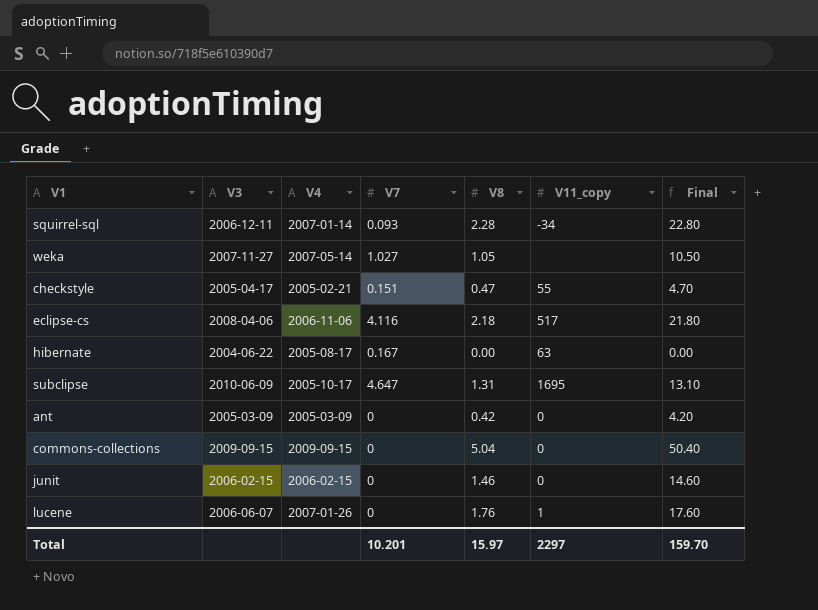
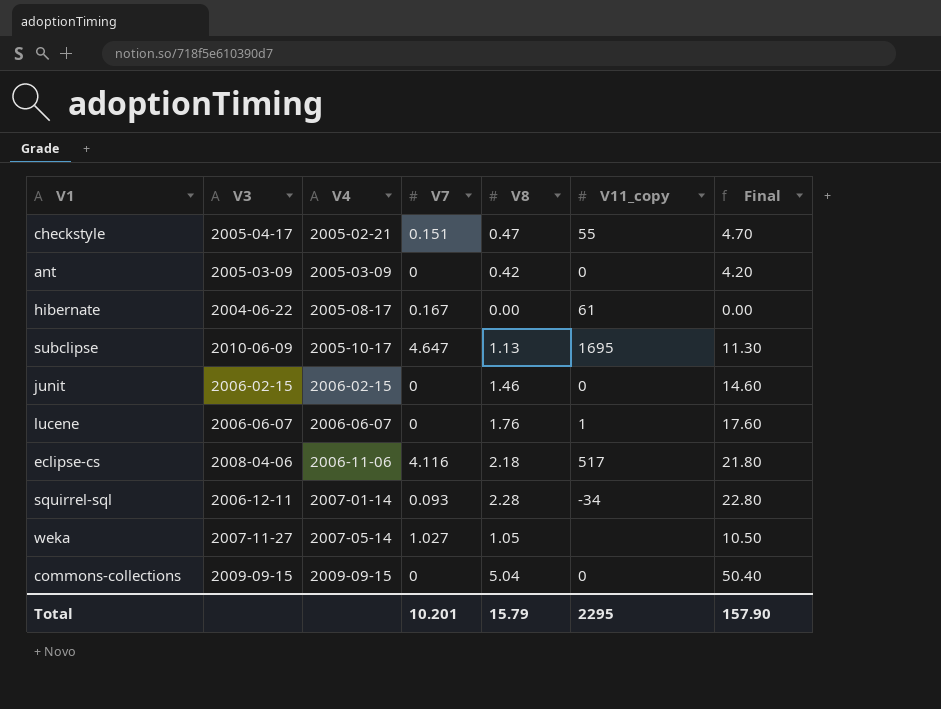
row order: none -> V4 ascending
hibernate | V11_copy: 63 -> 61
subclipse | V8: 1.31 -> 1.13
subclipse | Final: 13.10 -> 11.30
lucene | V4: 2007-01-26 -> 2006-06-07
Total | V8: 15.97 -> 15.79
Total | V11_copy: 2297 -> 2295
Total | Final: 159.70 -> 157.90

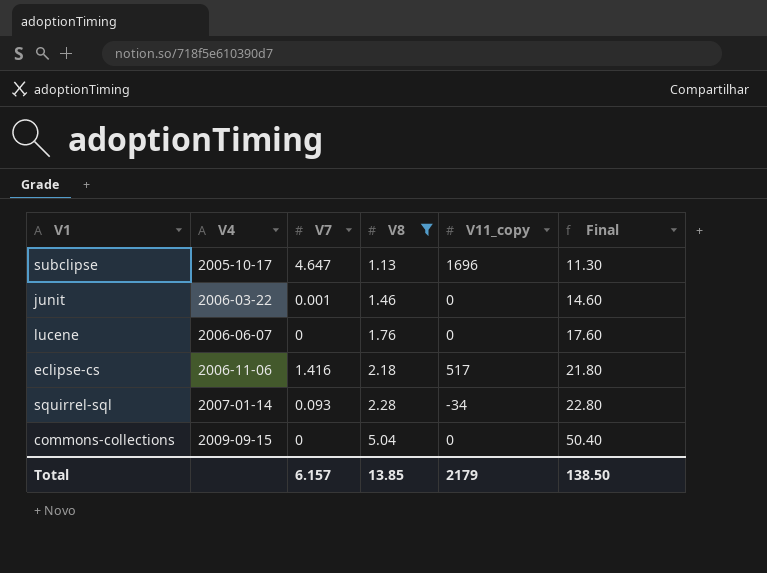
filter: none -> V8 >= 1.13
column V3 | position: 2 -> none
subclipse | V11_copy: 1695 -> 1696
junit | V4: 2006-02-15 -> 2006-03-22
junit | V7: 0 -> 0.001
lucene | V11_copy: 1 -> 0
eclipse-cs | V7: 4.116 -> 1.416
Total | V7: 10.201 -> 6.157
Total | V8: 15.79 -> 13.85
Total | V11_copy: 2295 -> 2179
Total | Final: 157.90 -> 138.50

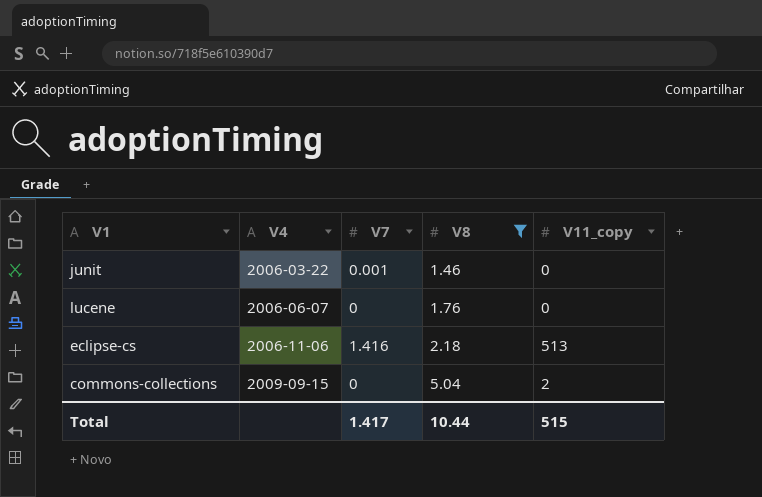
column Final | formula: [V8] * 10 -> none
row subclipse: 2005-10-17 | 4.647 | 1.13 | 1696 | 11.30 -> none
row squirrel-sql: 2007-01-14 | 0.093 | 2.28 | -34 | 22.80 -> none
eclipse-cs | V11_copy: 517 -> 513
commons-collections | V11_copy: 0 -> 2
Total | V7: 6.157 -> 1.417
Total | V8: 13.85 -> 10.44
Total | V11_copy: 2179 -> 515

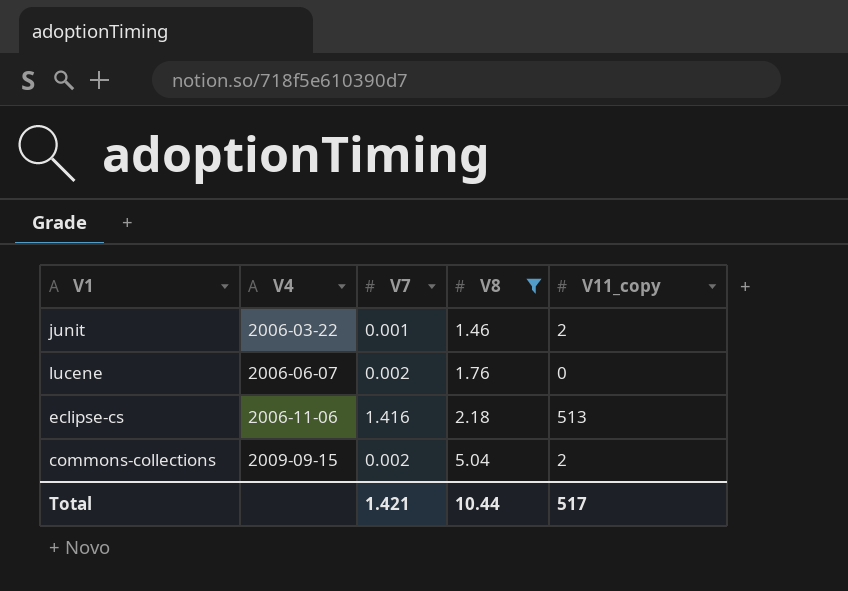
junit | V11_copy: 0 -> 2
lucene | V7: 0 -> 0.002
commons-collections | V7: 0 -> 0.002
Total | V7: 1.417 -> 1.421
Total | V11_copy: 515 -> 517

